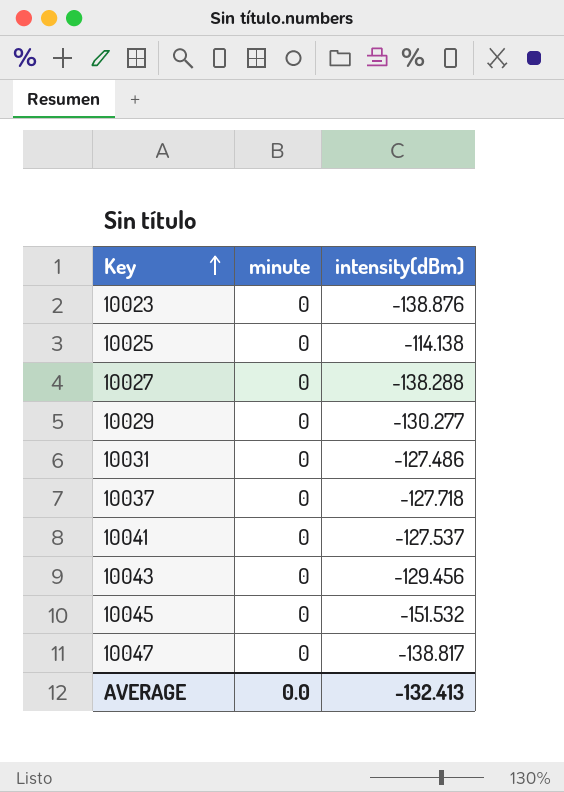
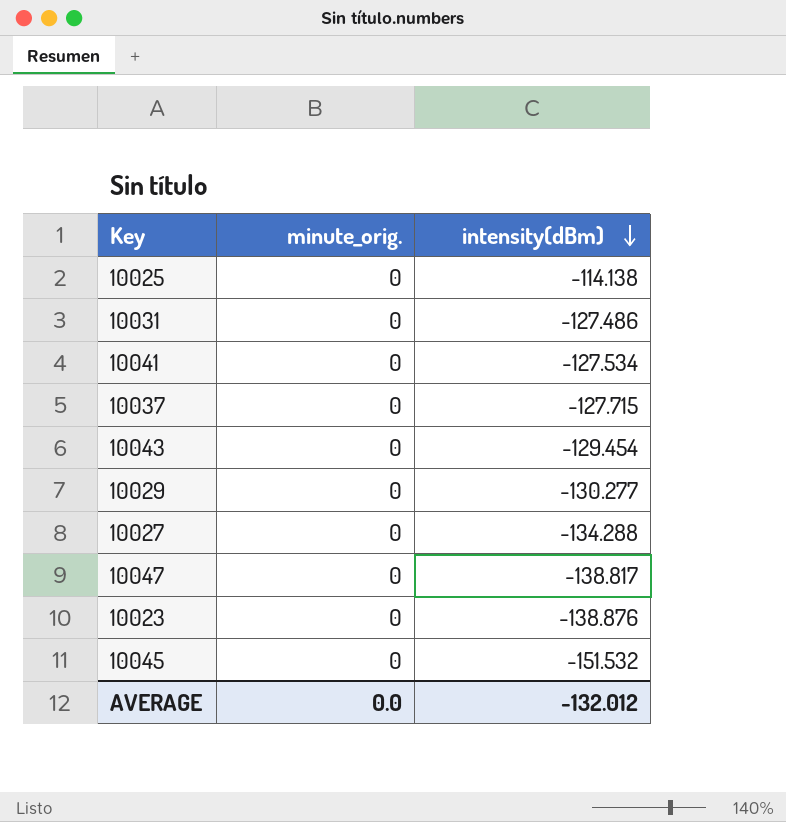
row order: Key ascending -> intensity(dBm) descending
column name: minute -> minute_orig.
10041 | intensity(dBm): -127.537 -> -127.534
10037 | intensity(dBm): -127.718 -> -127.715
10043 | intensity(dBm): -129.456 -> -129.454
10027 | intensity(dBm): -138.288 -> -134.288
AVERAGE | intensity(dBm): -132.413 -> -132.012

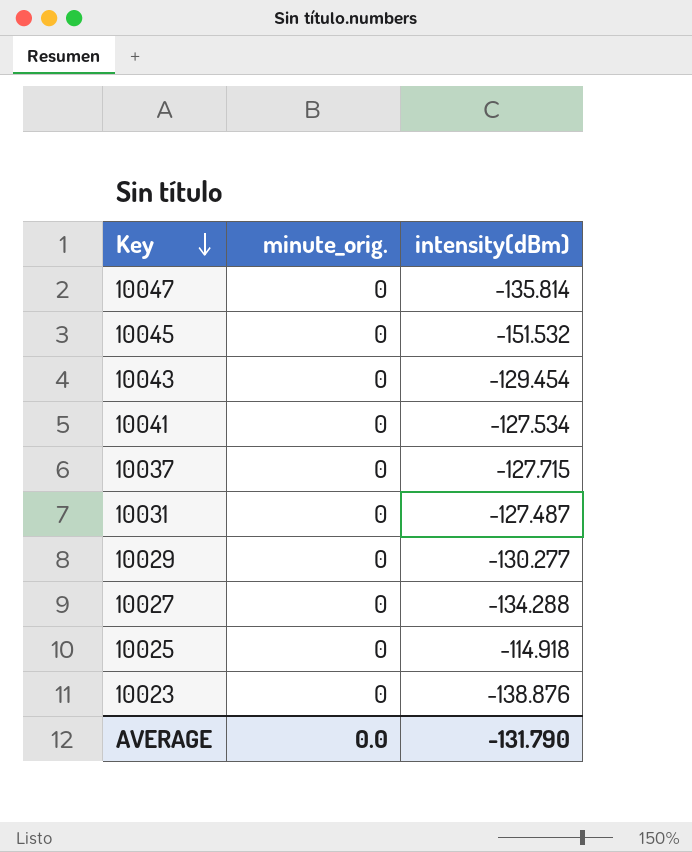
row order: intensity(dBm) descending -> Key descending
10047 | intensity(dBm): -138.817 -> -135.814
10031 | intensity(dBm): -127.486 -> -127.487
10025 | intensity(dBm): -114.138 -> -114.918
AVERAGE | intensity(dBm): -132.012 -> -131.790

